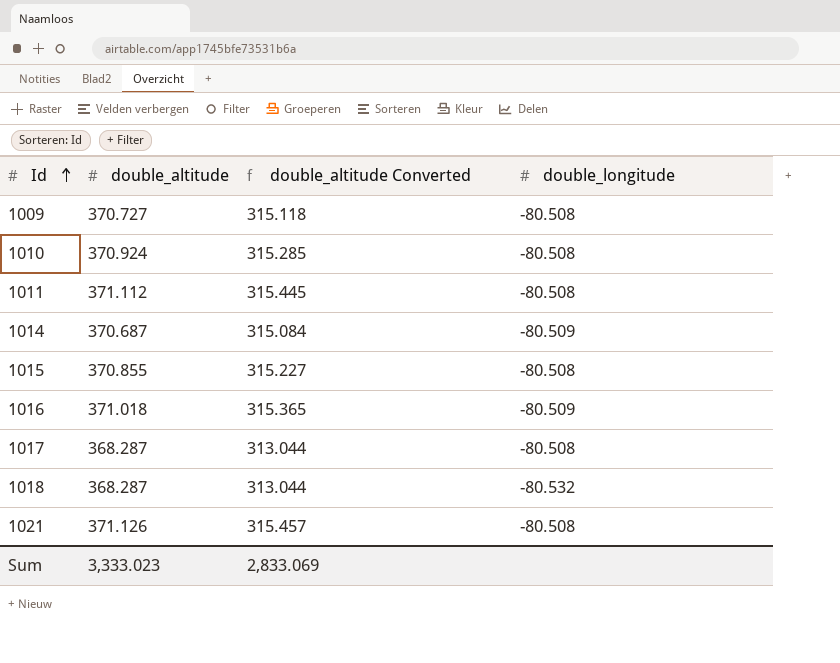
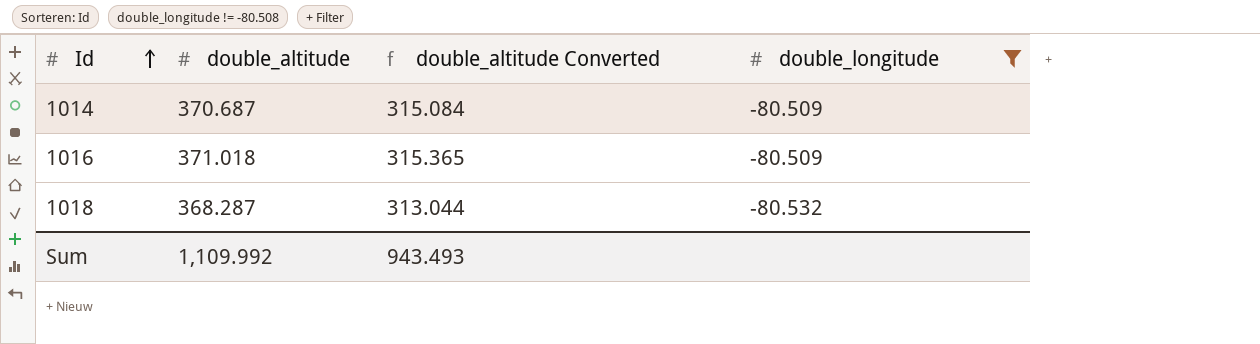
filter: none -> double_longitude != -80.508
Sum | double_altitude: 3,333.023 -> 1,109.992
Sum | double_altitude Converted: 2,833.069 -> 943.493

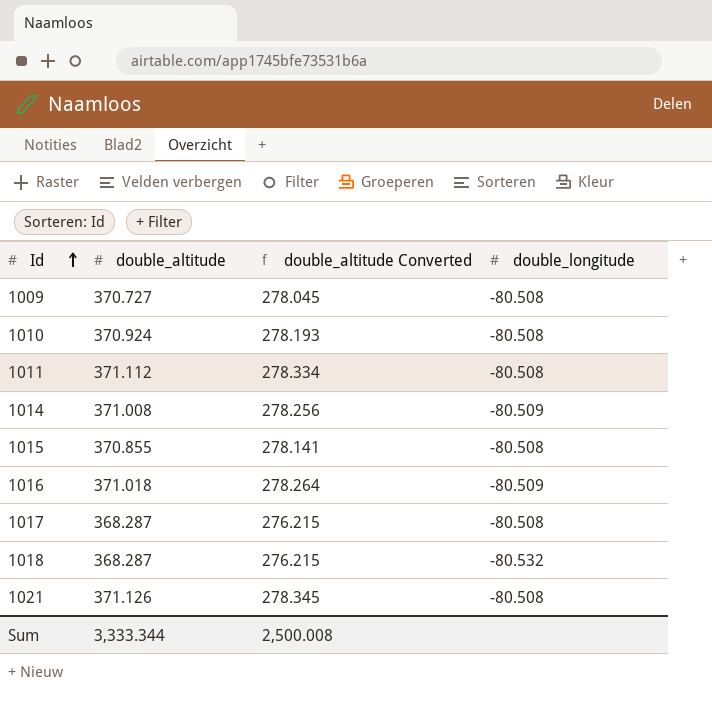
filter: double_longitude != -80.508 -> none
column double_altitude Converted | formula: [double_altitude] * 0.85 -> [double_altitude] * 0.75
1014 | double_altitude: 370.687 -> 371.008
Sum | double_altitude: 1,109.992 -> 3,333.344
Sum | double_altitude Converted: 943.493 -> 2,500.008

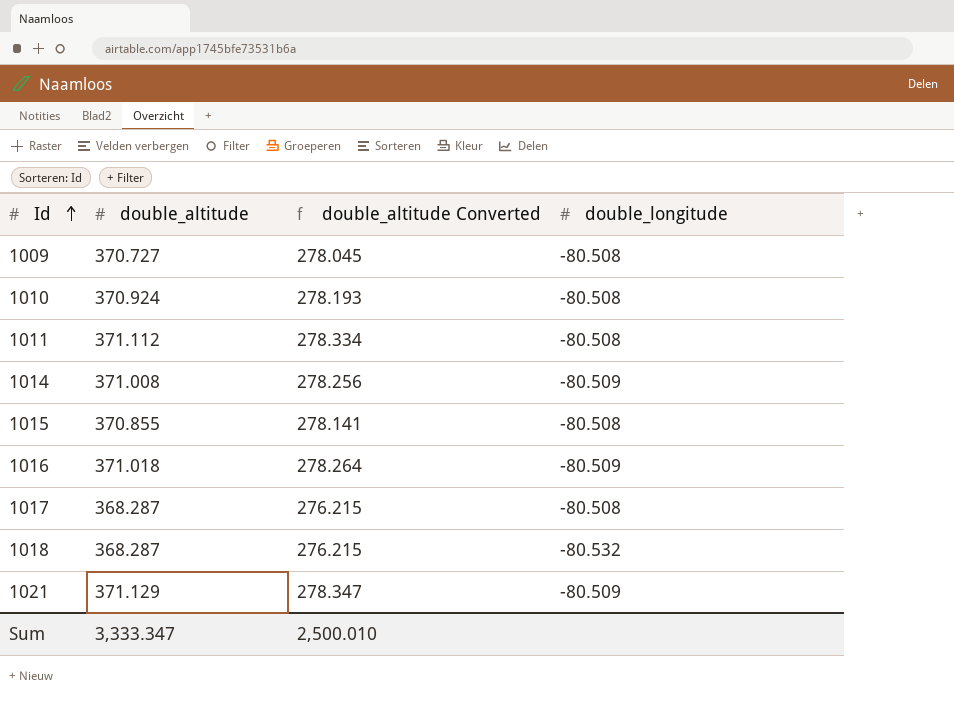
1021 | double_altitude: 371.126 -> 371.129
1021 | double_altitude Converted: 278.345 -> 278.347
1021 | double_longitude: -80.508 -> -80.509
Sum | double_altitude: 3,333.344 -> 3,333.347
Sum | double_altitude Converted: 2,500.008 -> 2,500.010

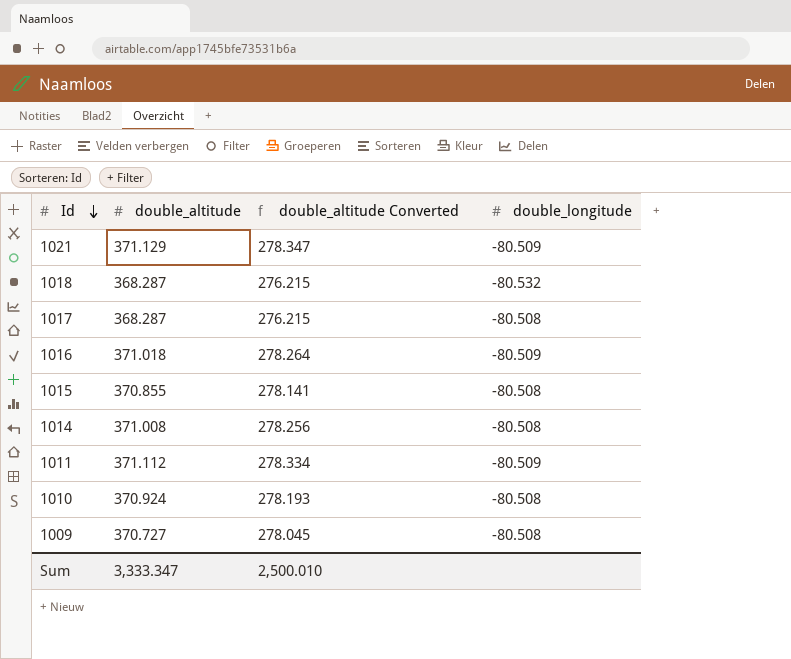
row order: Id ascending -> Id descending
1014 | double_longitude: -80.509 -> -80.508
1011 | double_longitude: -80.508 -> -80.509

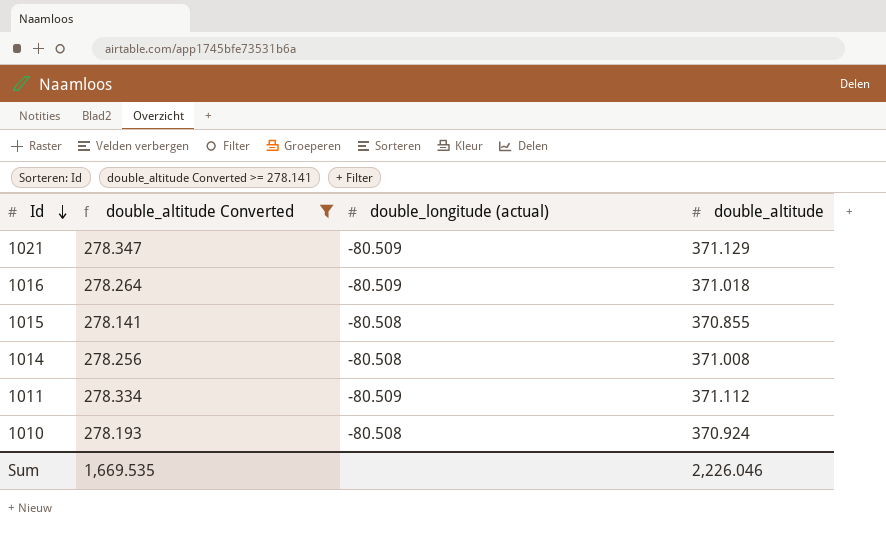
filter: none -> double_altitude Converted >= 278.141
column name: double_longitude -> double_longitude (actual)
column double_altitude | position: 2 -> 4
Sum | double_altitude Converted: 2,500.010 -> 1,669.535
Sum | double_altitude: 3,333.347 -> 2,226.046

